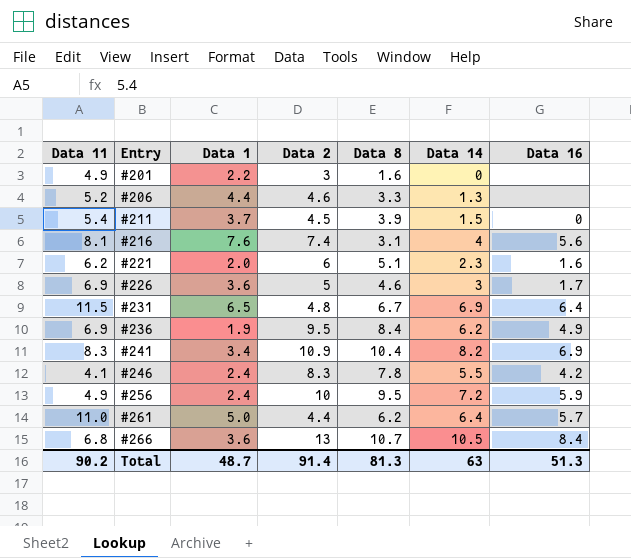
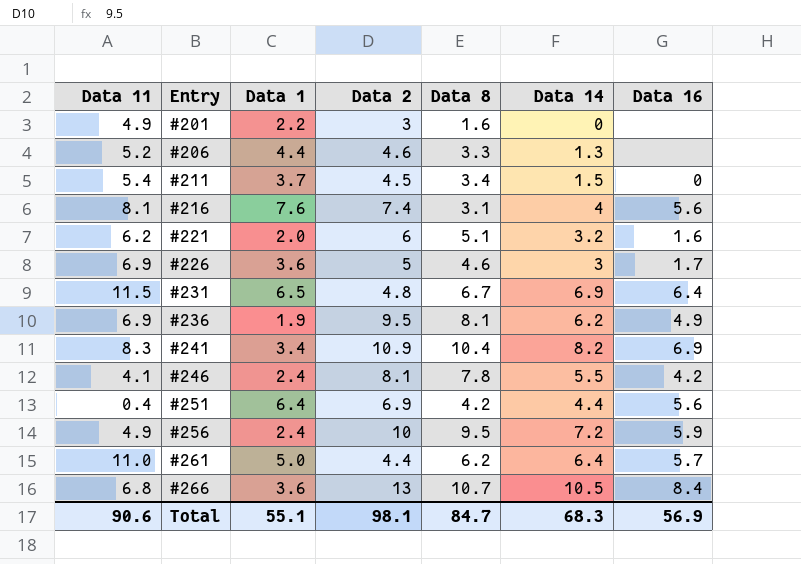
#211 | Data 8: 3.9 -> 3.4
#221 | Data 14: 2.3 -> 3.2
#236 | Data 8: 8.4 -> 8.1
#246 | Data 2: 8.3 -> 8.1
row #251: none -> 0.4 | 6.4 | 6.9 | 4.2 | 4.4 | 5.6
Total | Data 11: 90.2 -> 90.6
Total | Data 1: 48.7 -> 55.1
Total | Data 2: 91.4 -> 98.1
Total | Data 8: 81.3 -> 84.7
Total | Data 14: 63 -> 68.3
Total | Data 16: 51.3 -> 56.9

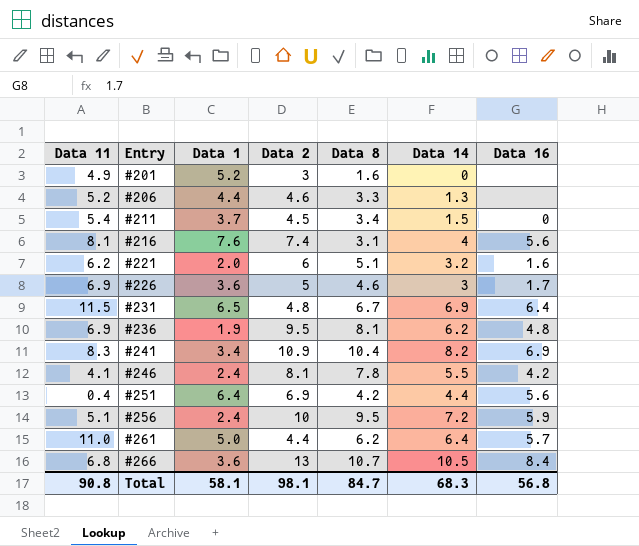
#201 | Data 1: 2.2 -> 5.2
#236 | Data 16: 4.9 -> 4.8
#256 | Data 11: 4.9 -> 5.1
Total | Data 11: 90.6 -> 90.8
Total | Data 1: 55.1 -> 58.1
Total | Data 16: 56.9 -> 56.8

